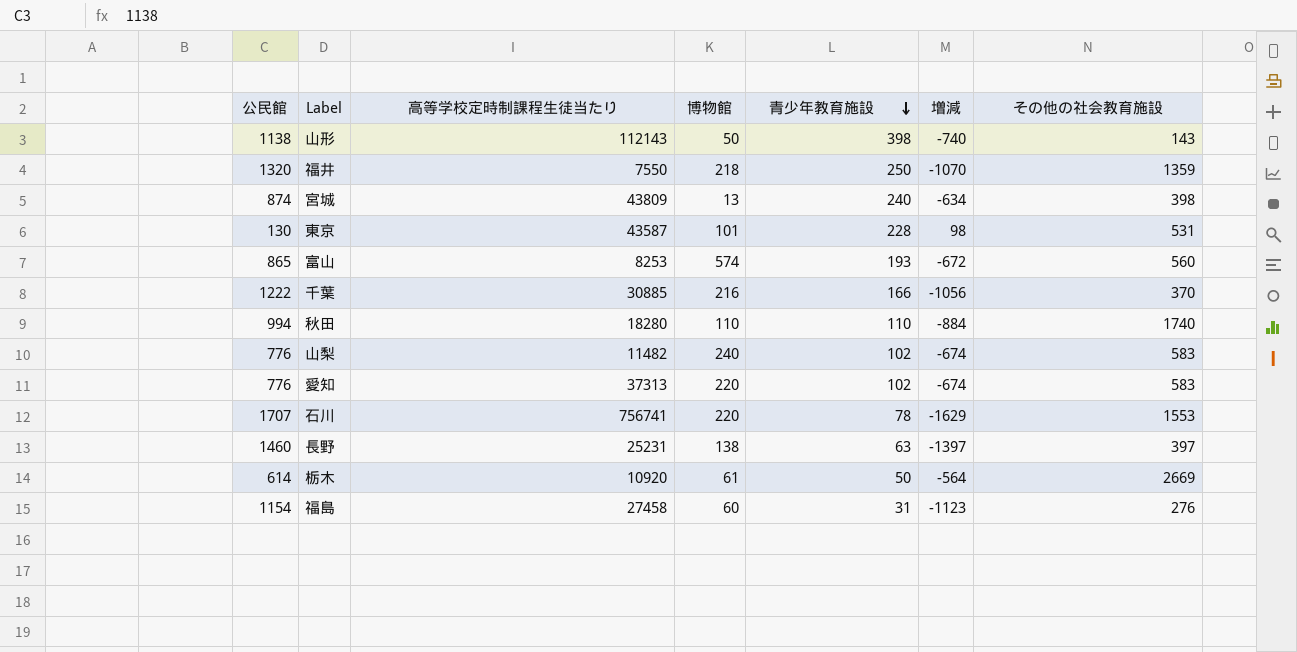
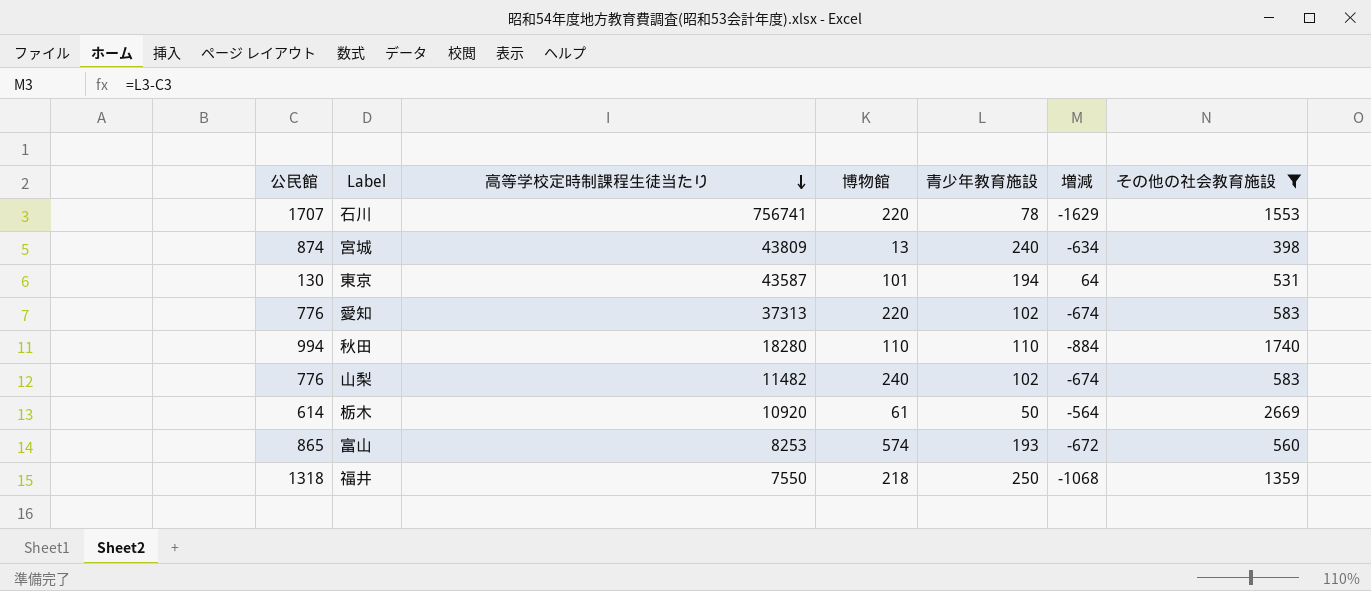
filter: none -> その他の社会教育施設 >= 398
row order: 青少年教育施設 descending -> 高等学校定時制課程生徒当たり descending
東京 | 青少年教育施設: 228 -> 194
東京 | 増減: 98 -> 64
福井 | 公民館: 1320 -> 1318
福井 | 増減: -1070 -> -1068

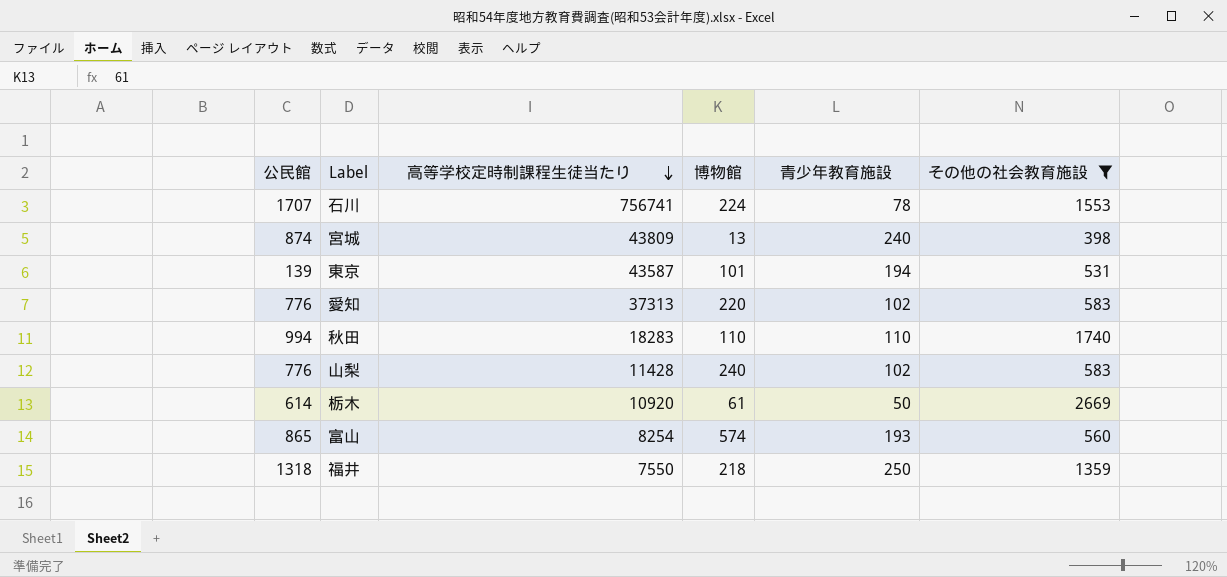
column 増減 | formula: [青少年教育施設] - [公民館] -> none
石川 | 博物館: 220 -> 224
東京 | 公民館: 130 -> 139
秋田 | 高等学校定時制課程生徒当たり: 18280 -> 18283
山梨 | 高等学校定時制課程生徒当たり: 11482 -> 11428
富山 | 高等学校定時制課程生徒当たり: 8253 -> 8254

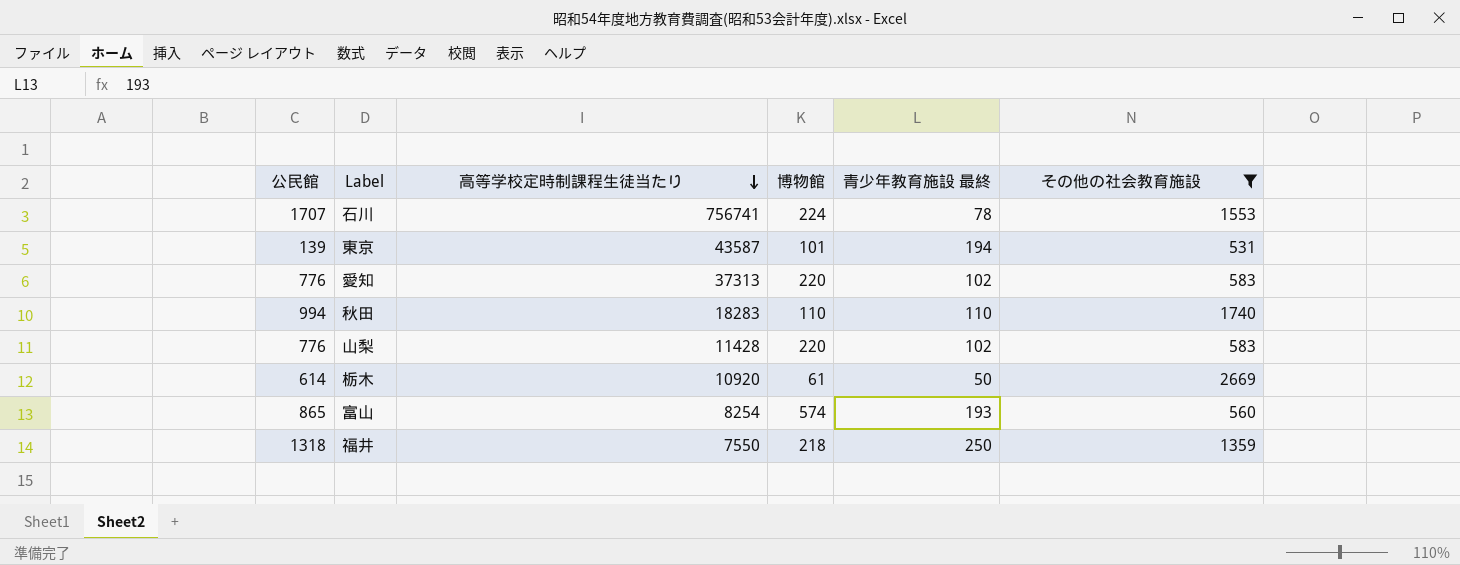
column name: 青少年教育施設 -> 青少年教育施設 最終
row 宮城: 874 | 43809 | 13 | 240 | 398 -> none
山梨 | 博物館: 240 -> 220

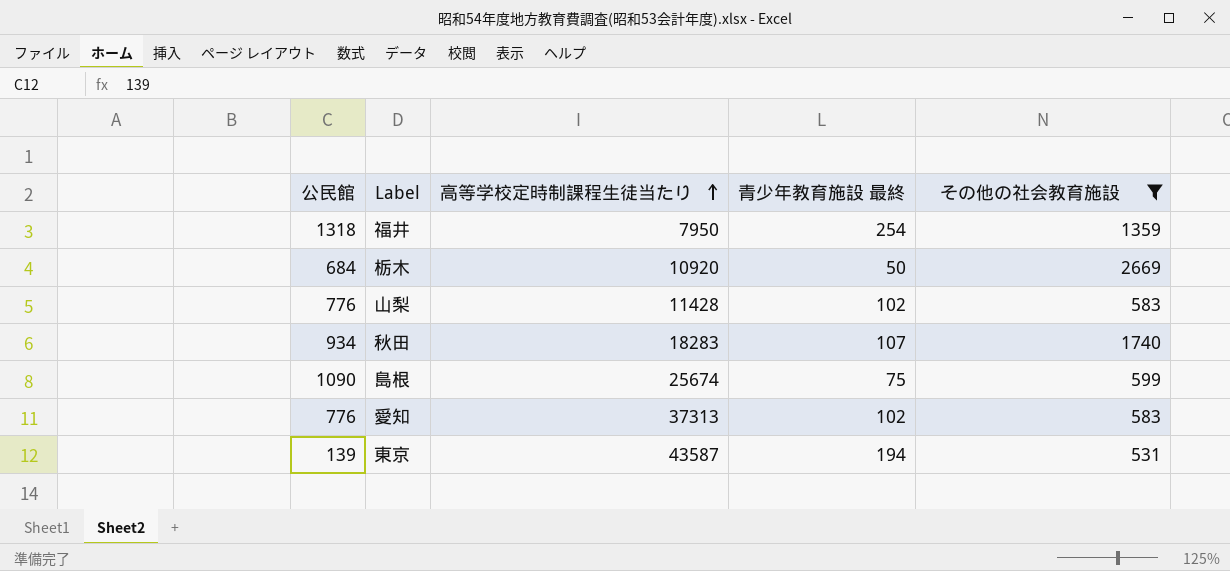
row order: 高等学校定時制課程生徒当たり descending -> 高等学校定時制課程生徒当たり ascending
column 博物館 | position: 4 -> none
row 石川: 1707 | 756741 | 224 | 78 | 1553 -> none
row 富山: 865 | 8254 | 574 | 193 | 560 -> none
福井 | 高等学校定時制課程生徒当たり: 7550 -> 7950
福井 | 青少年教育施設 最終: 250 -> 254
栃木 | 公民館: 614 -> 684
秋田 | 公民館: 994 -> 934
秋田 | 青少年教育施設 最終: 110 -> 107
row 島根: none -> 1090 | 25674 | 75 | 599

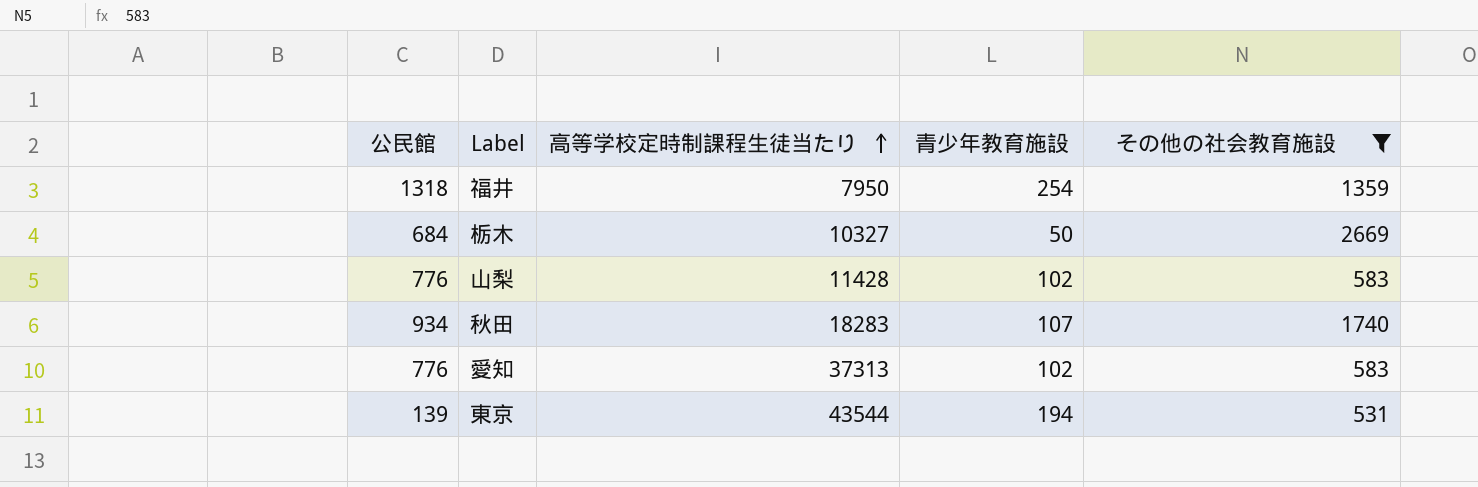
column name: 青少年教育施設 最終 -> 青少年教育施設
row 島根: 1090 | 25674 | 75 | 599 -> none
栃木 | 高等学校定時制課程生徒当たり: 10920 -> 10327
東京 | 高等学校定時制課程生徒当たり: 43587 -> 43544

